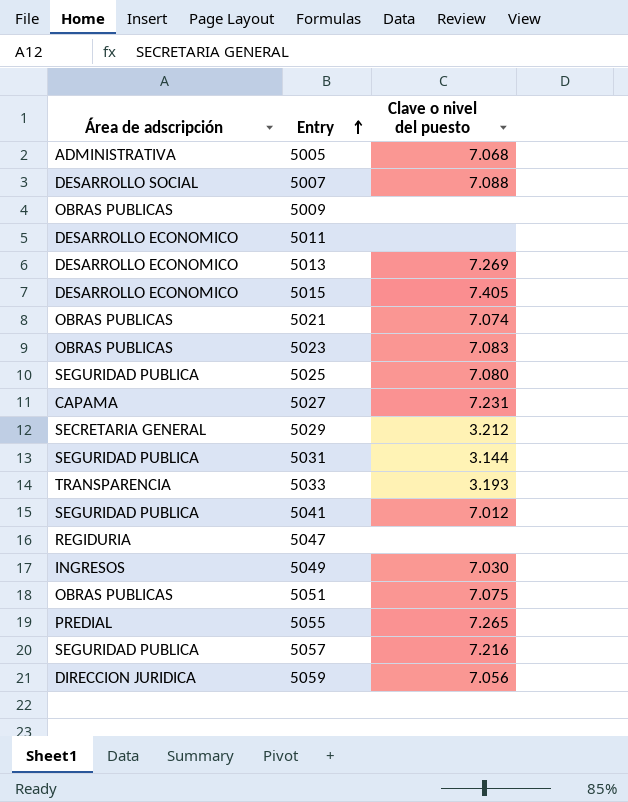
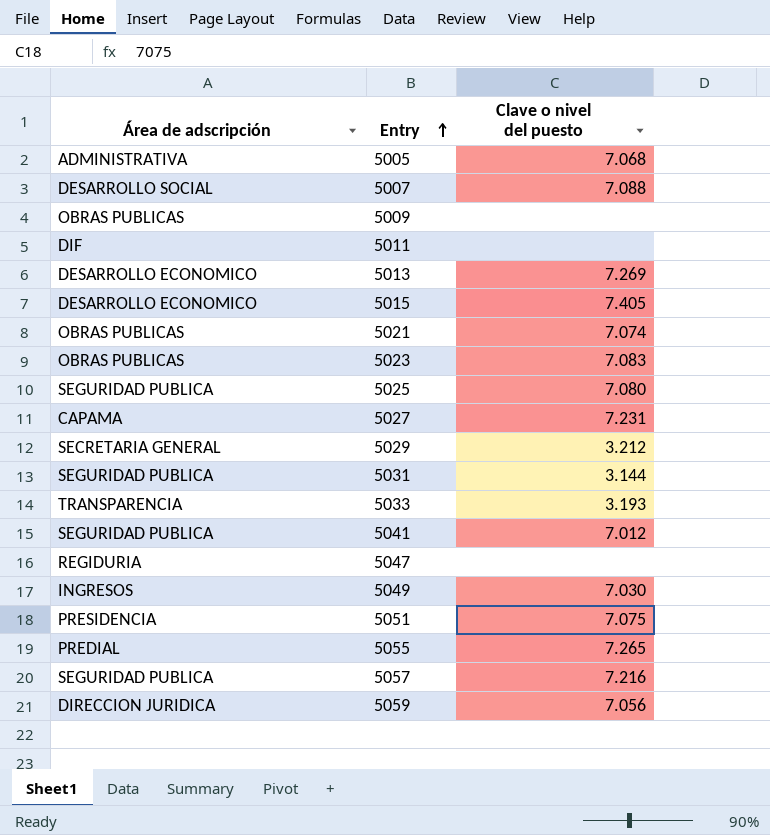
5011 | Área de adscripción: DESARROLLO ECONOMICO -> DIF
5051 | Área de adscripción: OBRAS PUBLICAS -> PRESIDENCIA

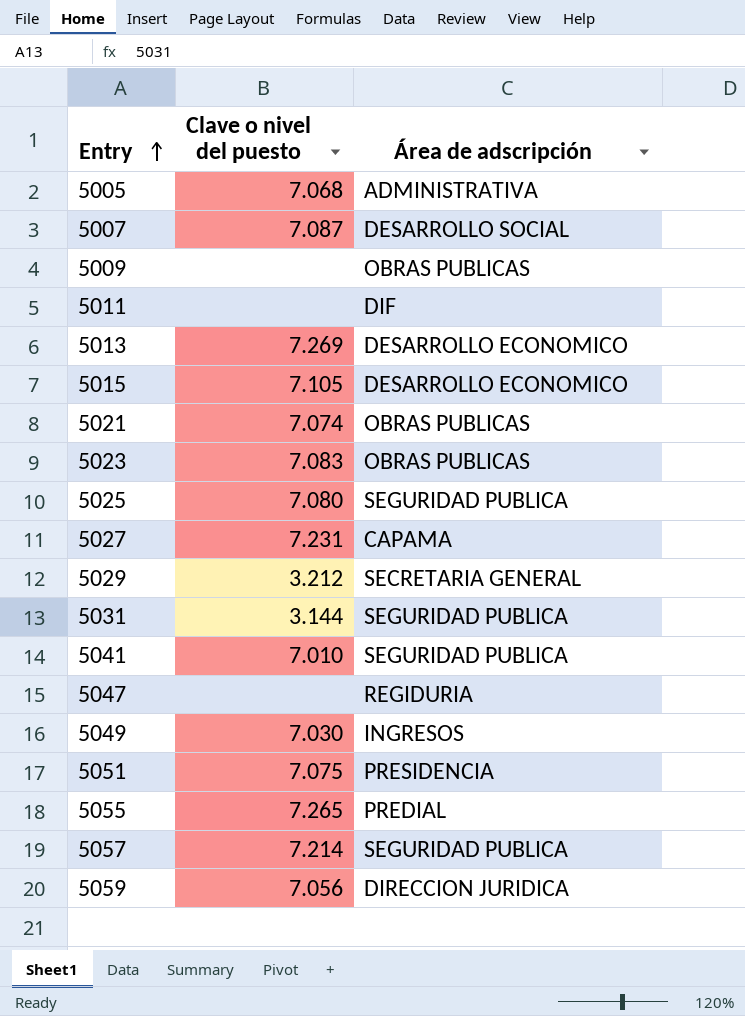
column Área de adscripción | position: 1 -> 3
row 5033: TRANSPARENCIA | 3.193 -> none
5007 | Clave o nivel del puesto: 7.088 -> 7.087
5015 | Clave o nivel del puesto: 7.405 -> 7.105
5041 | Clave o nivel del puesto: 7.012 -> 7.010
5057 | Clave o nivel del puesto: 7.216 -> 7.214

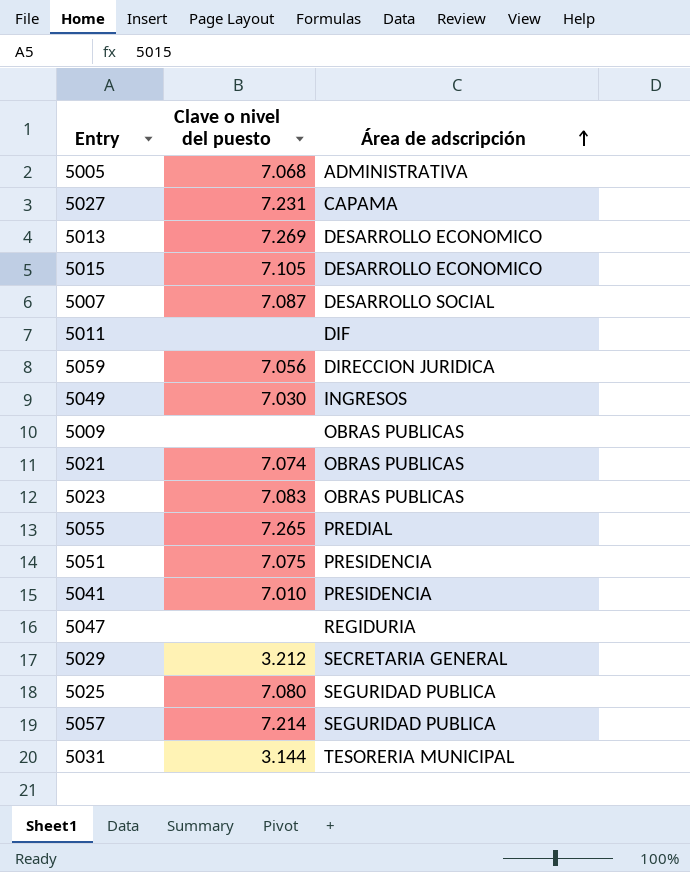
row order: Entry ascending -> Área de adscripción ascending
5041 | Área de adscripción: SEGURIDAD PUBLICA -> PRESIDENCIA
5031 | Área de adscripción: SEGURIDAD PUBLICA -> TESORERIA MUNICIPAL

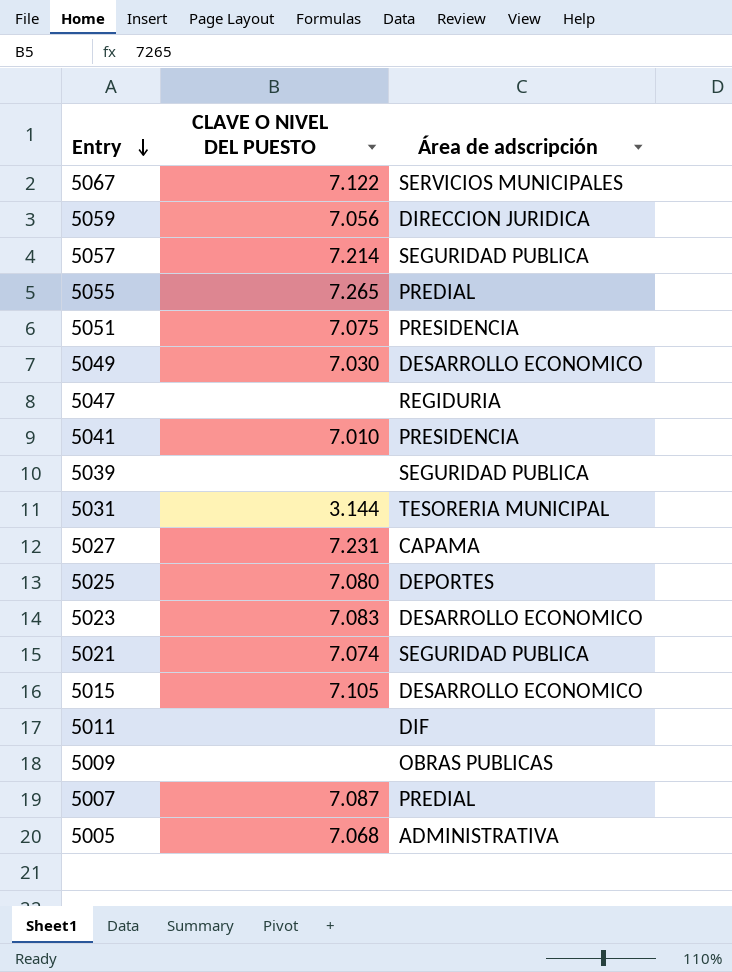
row order: Área de adscripción ascending -> Entry descending
column name: Clave o nivel del puesto -> CLAVE O NIVEL DEL PUESTO
row 5013: 7.269 | DESARROLLO ECONOMICO -> none
row 5029: 3.212 | SECRETARIA GENERAL -> none
row 5067: none -> 7.122 | SERVICIOS MUNICIPALES
5049 | Área de adscripción: INGRESOS -> DESARROLLO ECONOMICO
row 5039: none -> none | SEGURIDAD PUBLICA
5025 | Área de adscripción: SEGURIDAD PUBLICA -> DEPORTES
5023 | Área de adscripción: OBRAS PUBLICAS -> DESARROLLO ECONOMICO
5021 | Área de adscripción: OBRAS PUBLICAS -> SEGURIDAD PUBLICA
5007 | Área de adscripción: DESARROLLO SOCIAL -> PREDIAL

